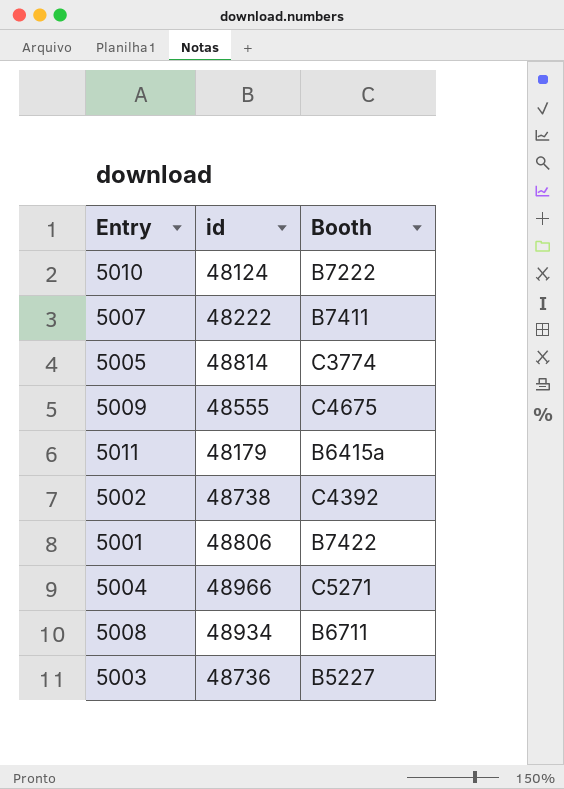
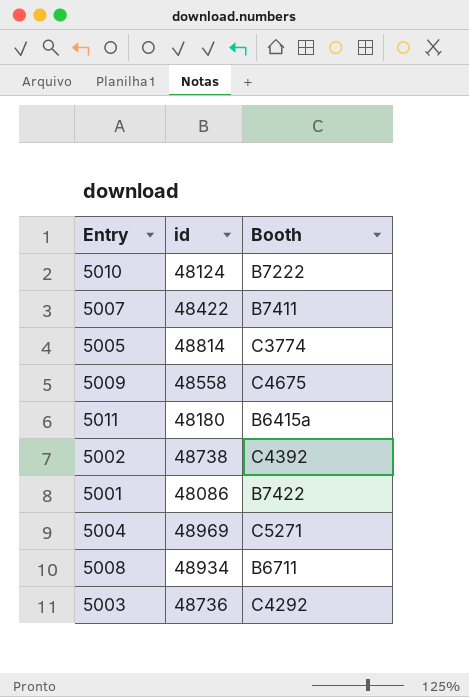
5007 | id: 48222 -> 48422
5009 | id: 48555 -> 48558
5011 | id: 48179 -> 48180
5001 | id: 48806 -> 48086
5004 | id: 48966 -> 48969
5003 | Booth: B5227 -> C4292

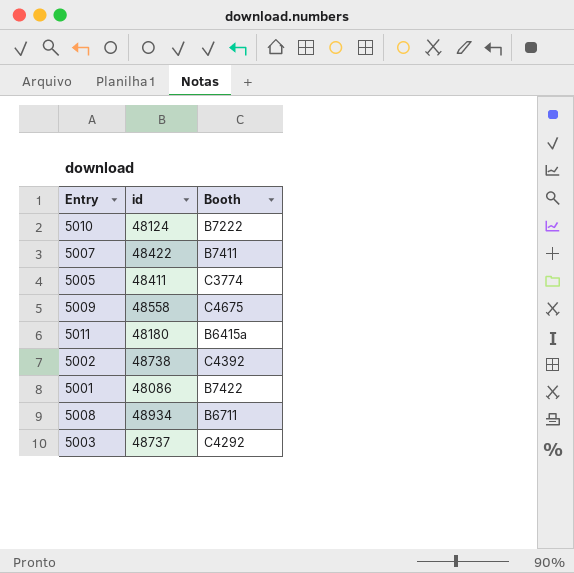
row 5004: 48969 | C5271 -> none
5005 | id: 48814 -> 48411
5003 | id: 48736 -> 48737

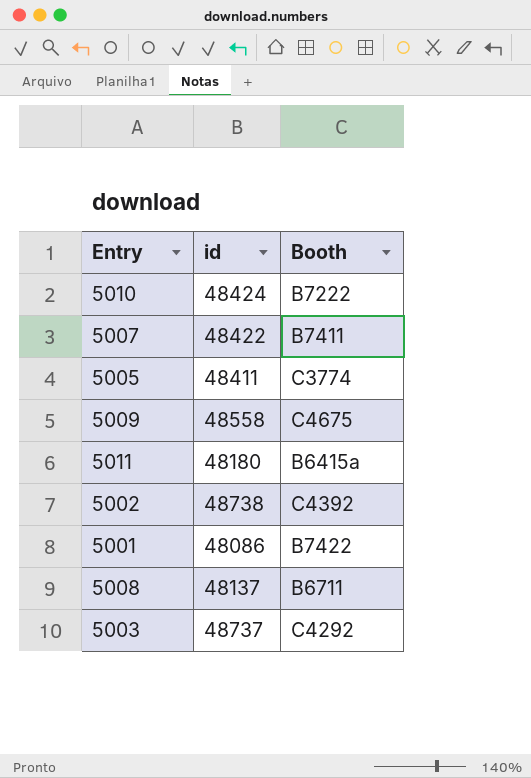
5010 | id: 48124 -> 48424
5008 | id: 48934 -> 48137

